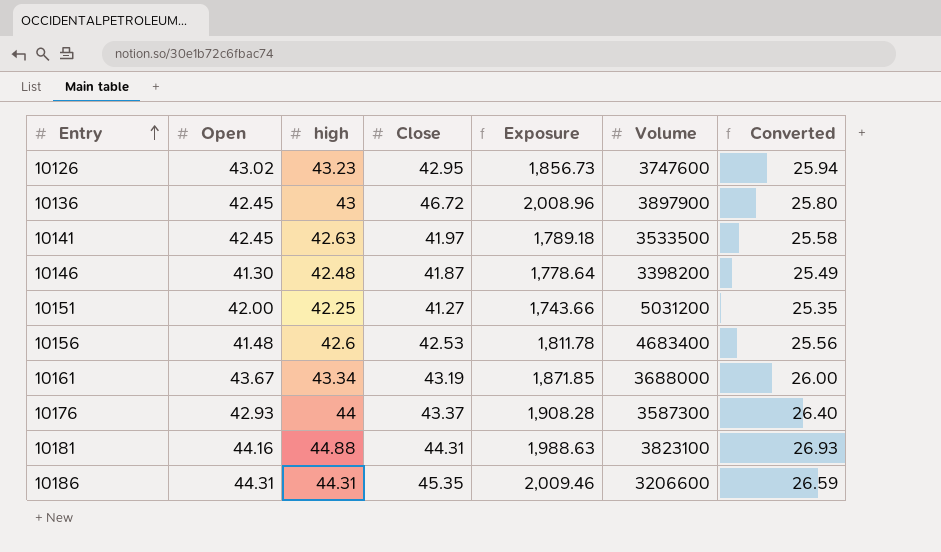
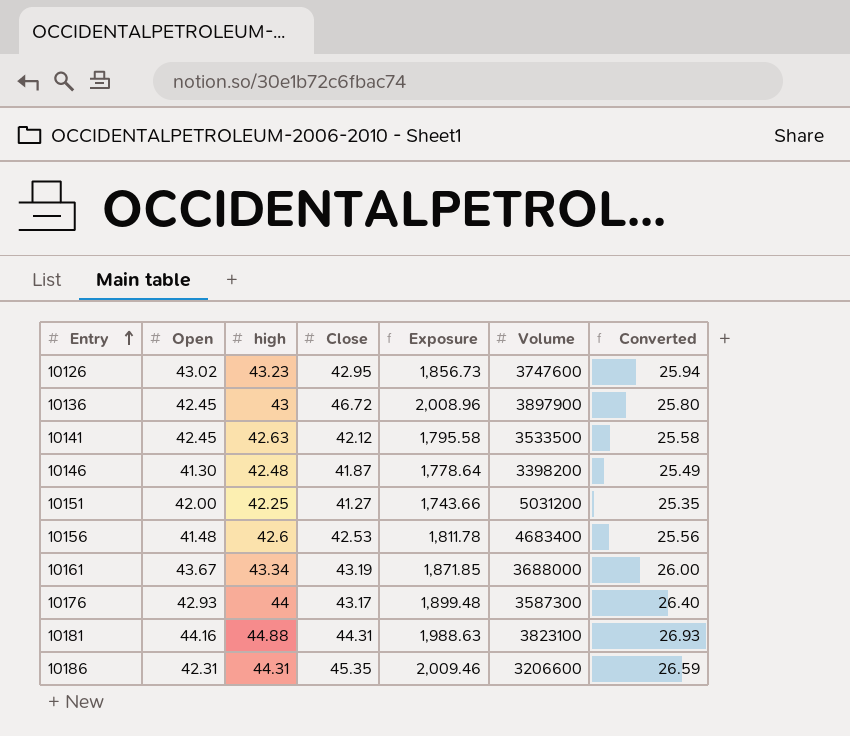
10141 | Close: 41.97 -> 42.12
10141 | Exposure: 1,789.18 -> 1,795.58
10176 | Close: 43.37 -> 43.17
10176 | Exposure: 1,908.28 -> 1,899.48
10186 | Open: 44.31 -> 42.31

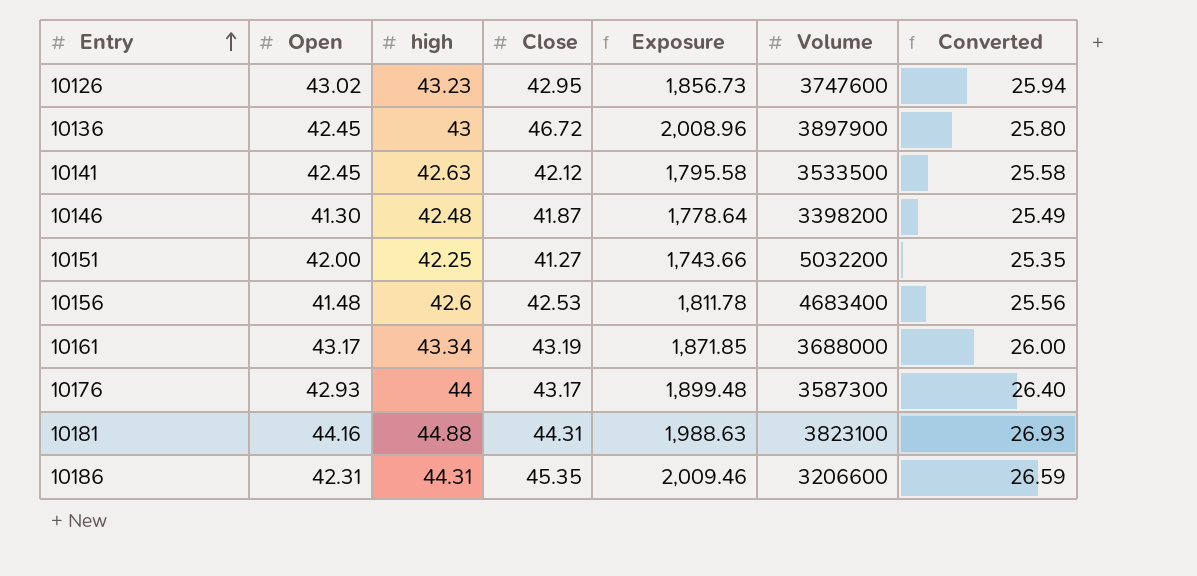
10151 | Volume: 5031200 -> 5032200
10161 | Open: 43.67 -> 43.17

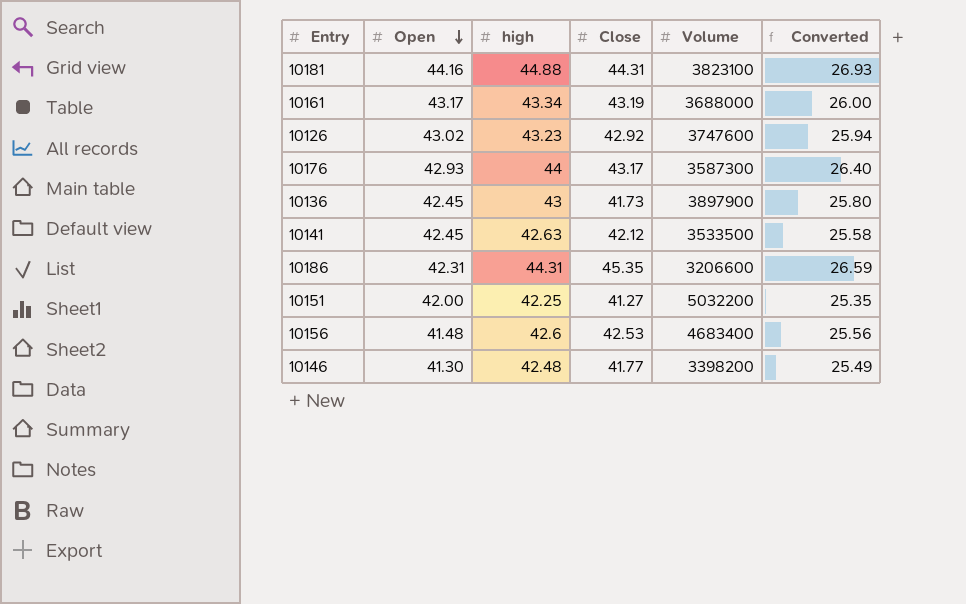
row order: Entry ascending -> Open descending
column Exposure | formula: [high] * [Close] -> none
10126 | Close: 42.95 -> 42.92
10136 | Close: 46.72 -> 41.73
10146 | Close: 41.87 -> 41.77

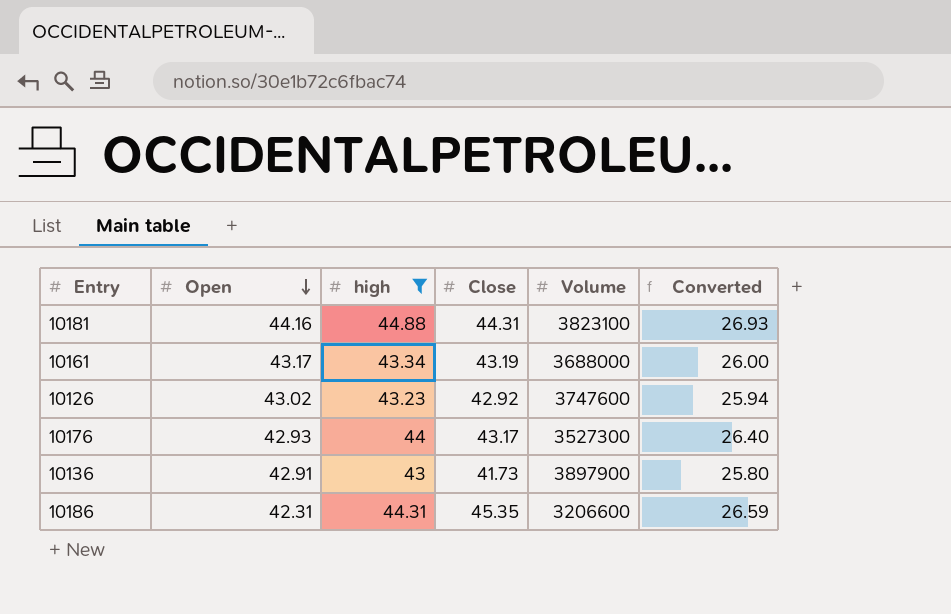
filter: none -> high >= 43
10176 | Volume: 3587300 -> 3527300
10136 | Open: 42.45 -> 42.91

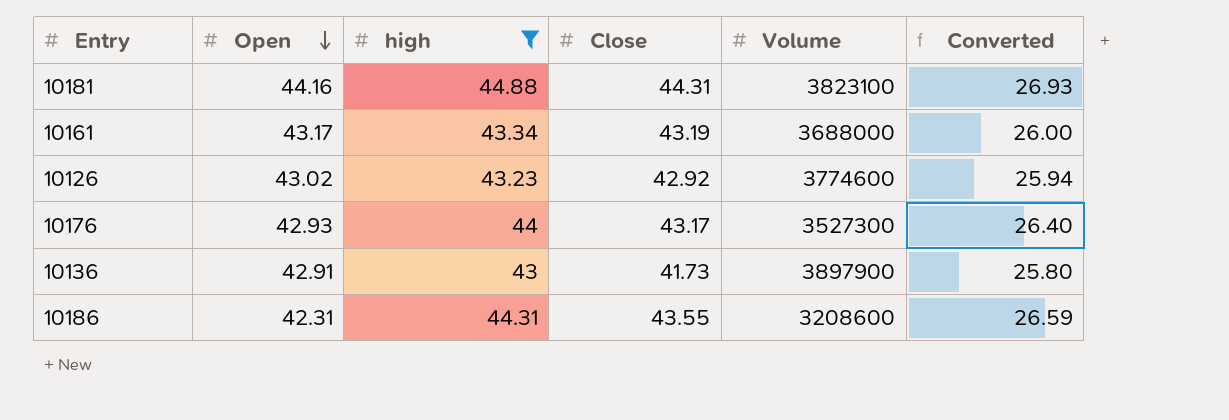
10126 | Volume: 3747600 -> 3774600
10186 | Close: 45.35 -> 43.55
10186 | Volume: 3206600 -> 3208600

